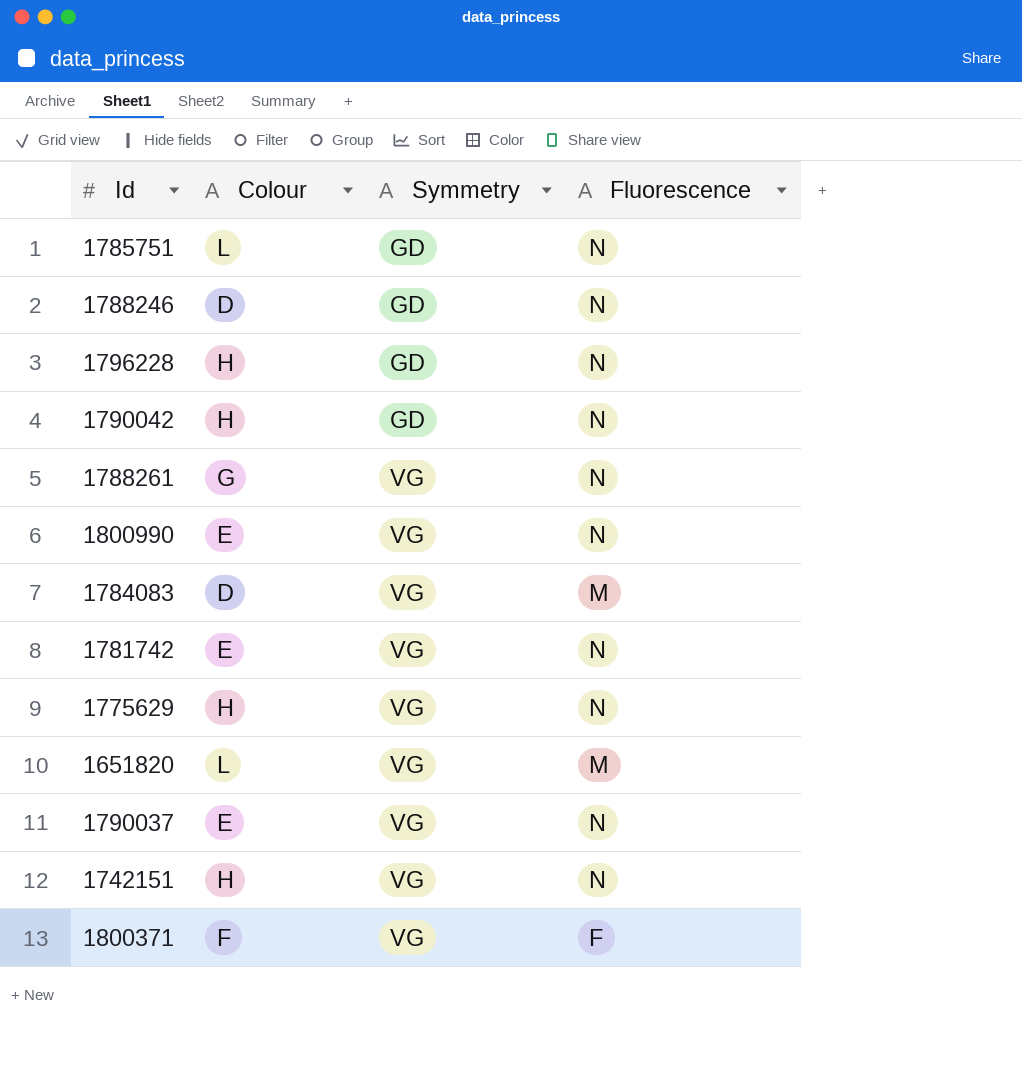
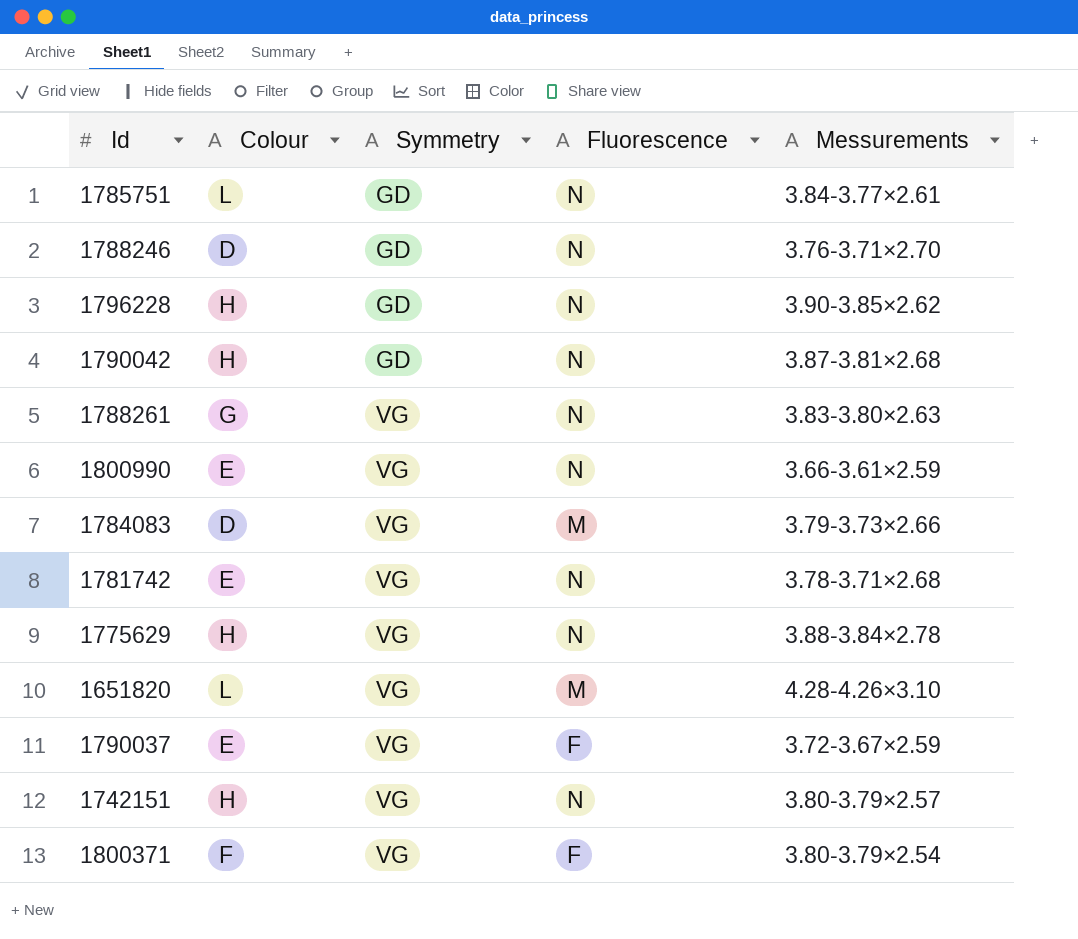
column Messurements | position: none -> 5
1790037 | Fluorescence: N -> F

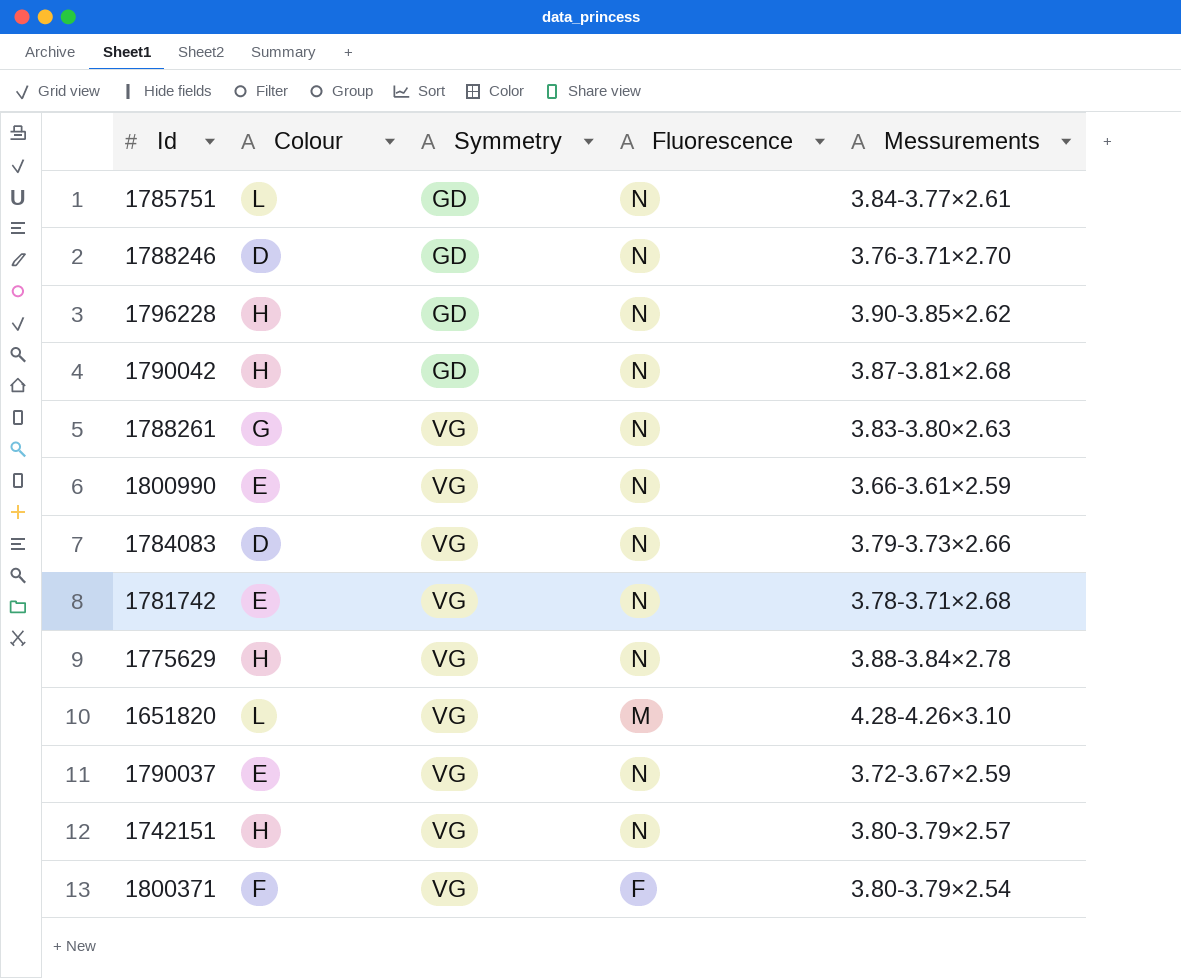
1784083 | Fluorescence: M -> N
1790037 | Fluorescence: F -> N

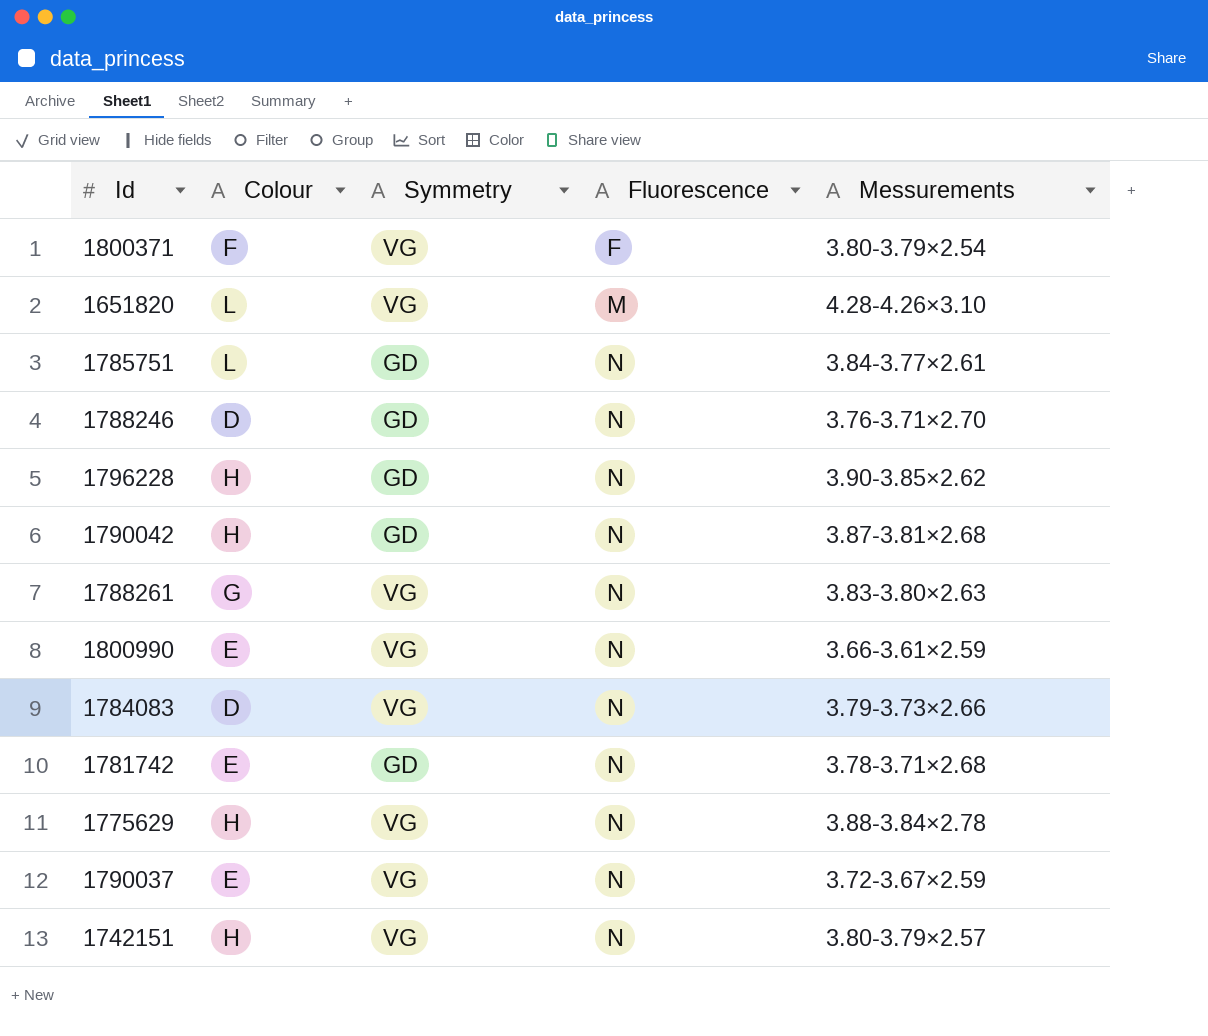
row order: Symmetry ascending -> Fluorescence ascending
1781742 | Symmetry: VG -> GD

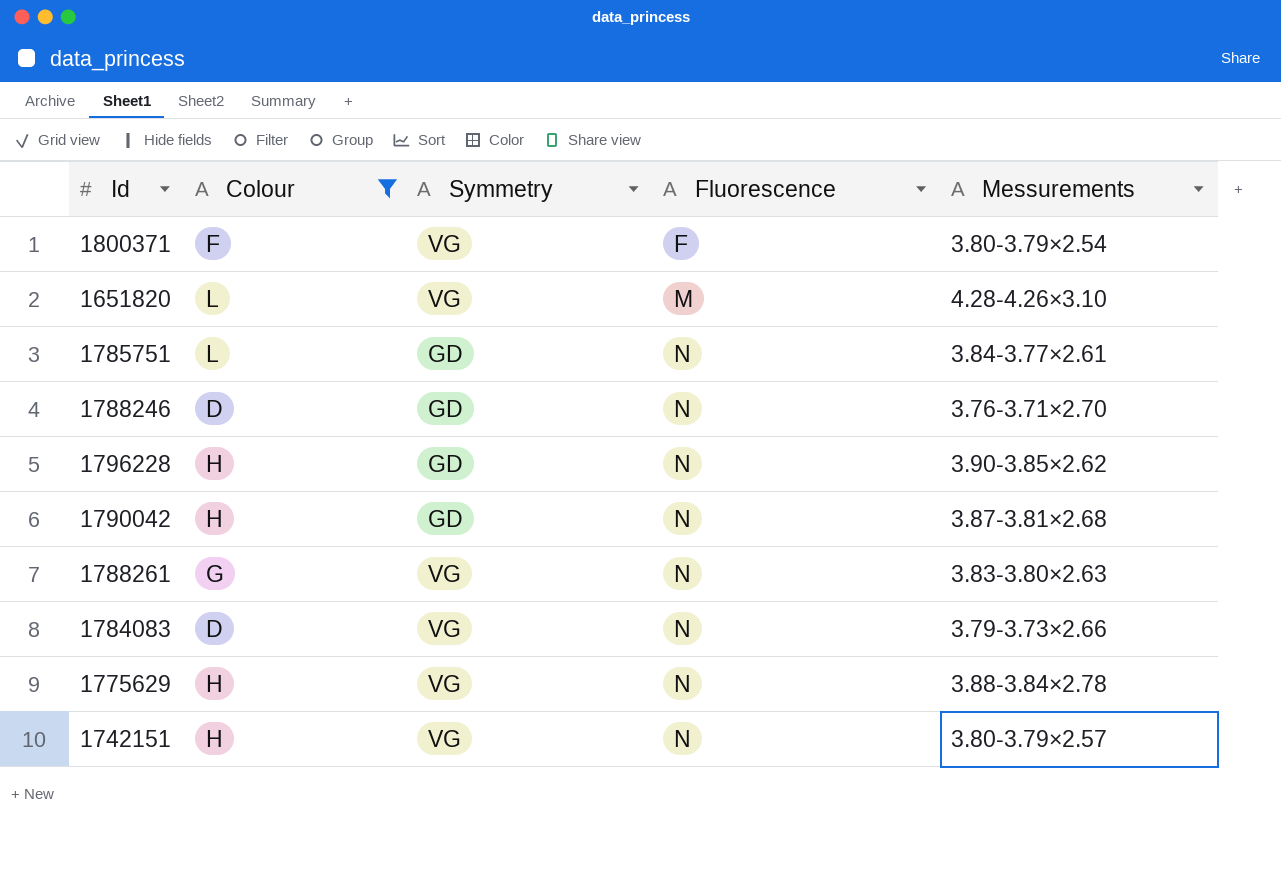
filter: none -> Colour != E

